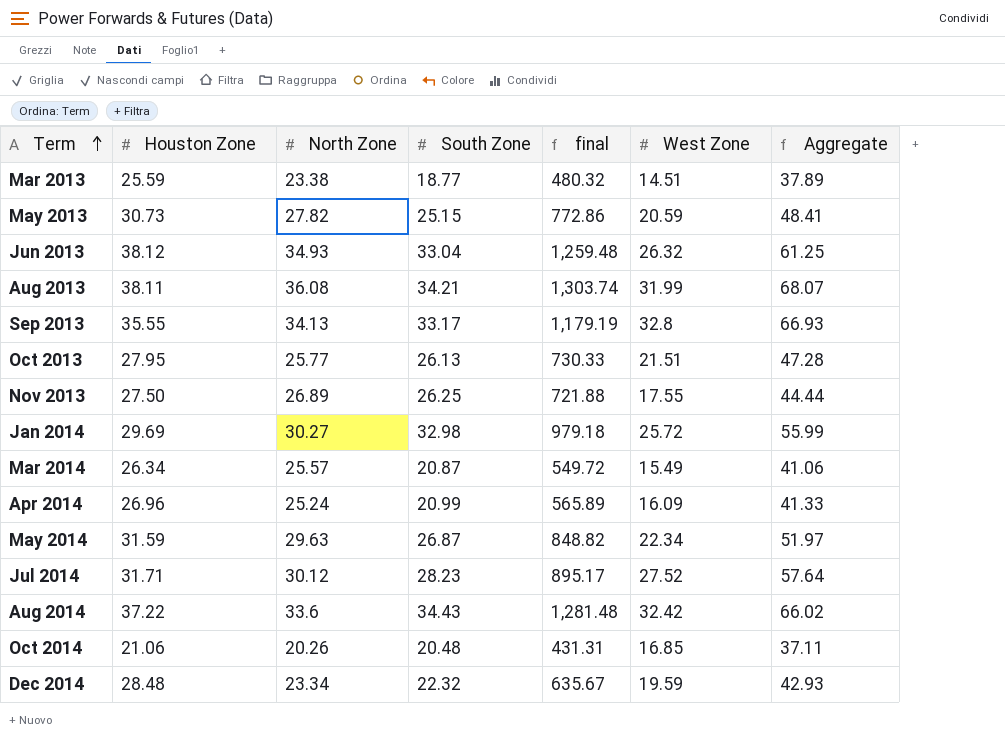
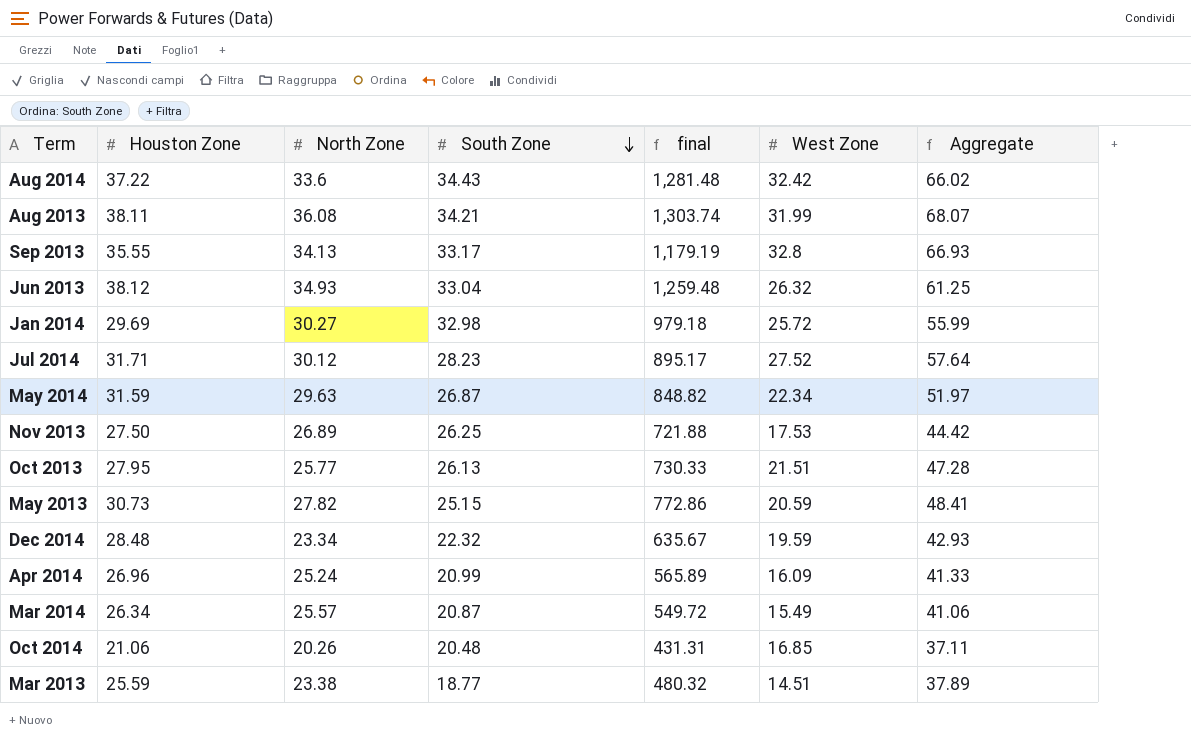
row order: Term ascending -> South Zone descending
Nov 2013 | West Zone: 17.55 -> 17.53
Nov 2013 | Aggregate: 44.44 -> 44.42

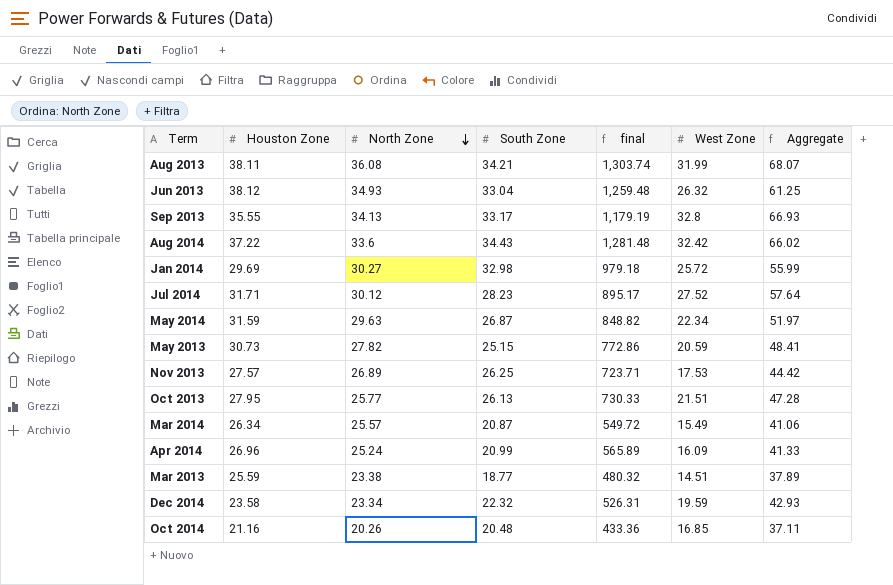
row order: South Zone descending -> North Zone descending
Nov 2013 | Houston Zone: 27.50 -> 27.57
Nov 2013 | final: 721.88 -> 723.71
Dec 2014 | Houston Zone: 28.48 -> 23.58
Dec 2014 | final: 635.67 -> 526.31
Oct 2014 | Houston Zone: 21.06 -> 21.16
Oct 2014 | final: 431.31 -> 433.36

